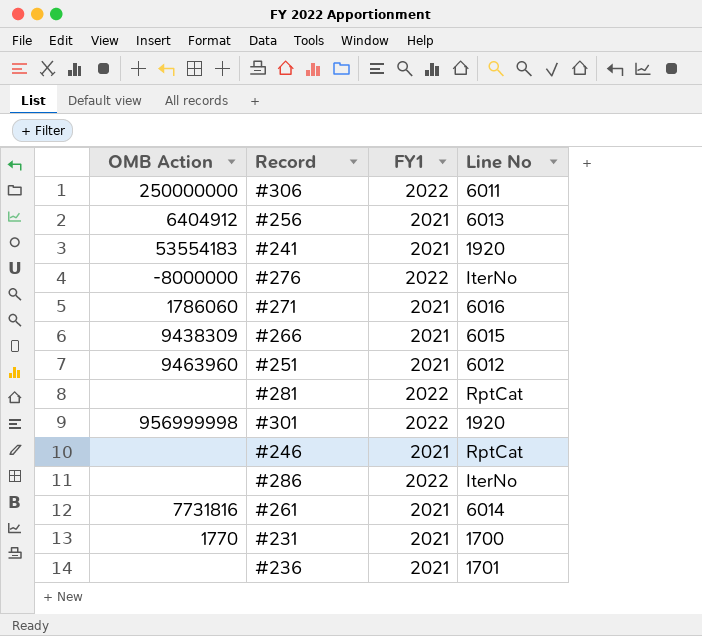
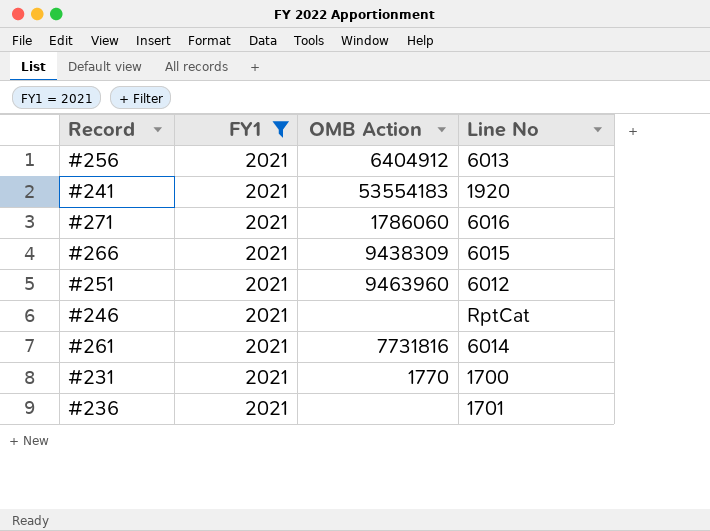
filter: none -> FY1 = 2021
column OMB Action | position: 1 -> 3

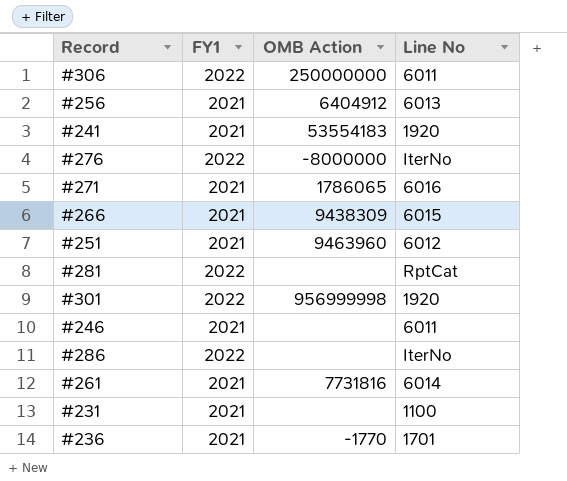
filter: FY1 = 2021 -> none
#271 | OMB Action: 1786060 -> 1786065
#246 | Line No: RptCat -> 6011
#231 | OMB Action: 1770 -> none
#231 | Line No: 1700 -> 1100
#236 | OMB Action: none -> -1770

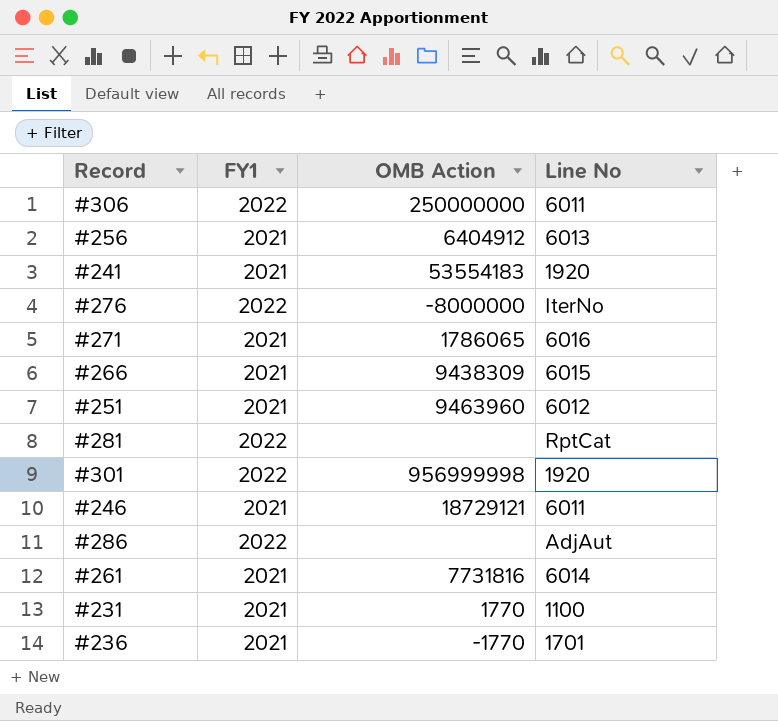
#246 | OMB Action: none -> 18729121
#286 | Line No: IterNo -> AdjAut
#231 | OMB Action: none -> 1770

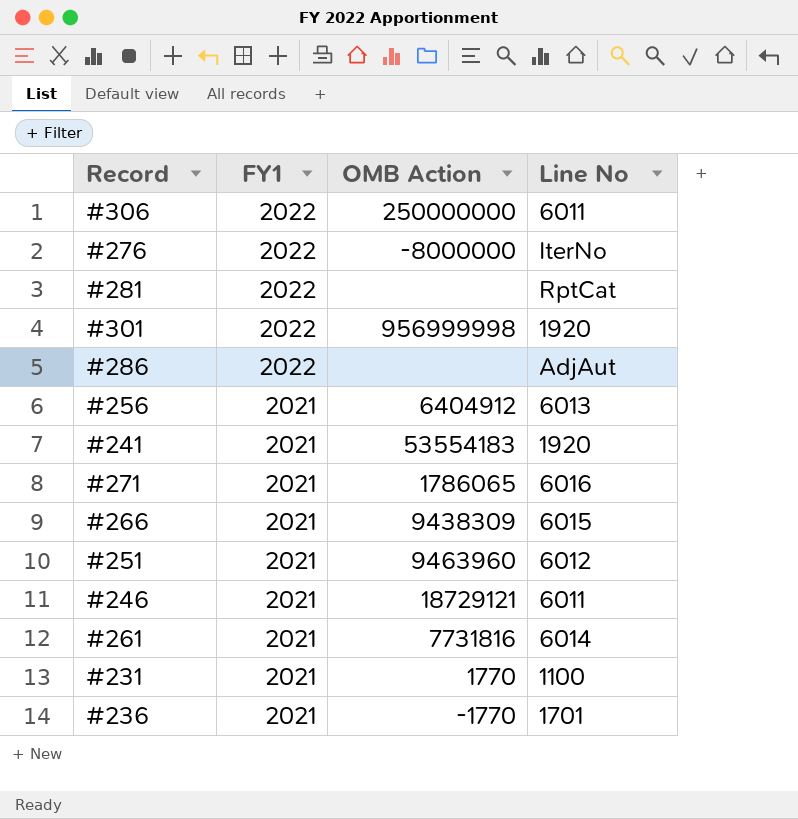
row order: none -> FY1 descending

